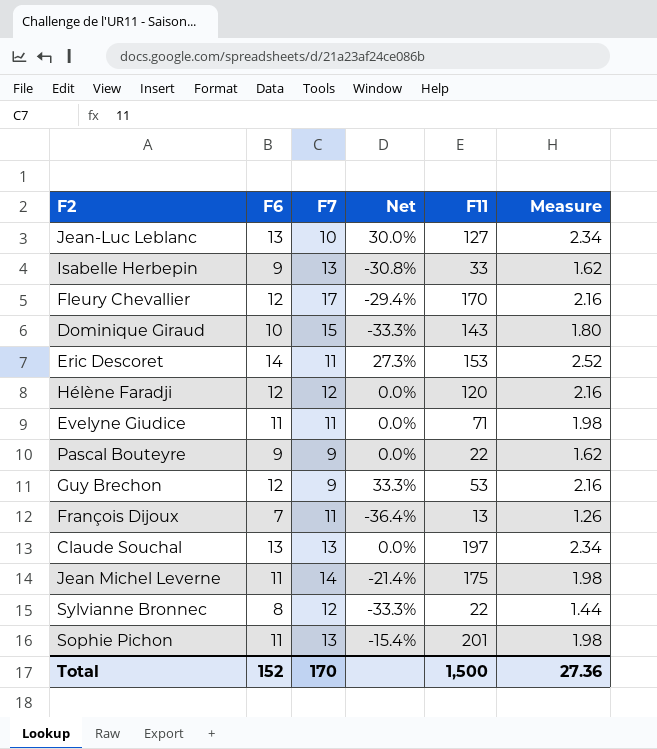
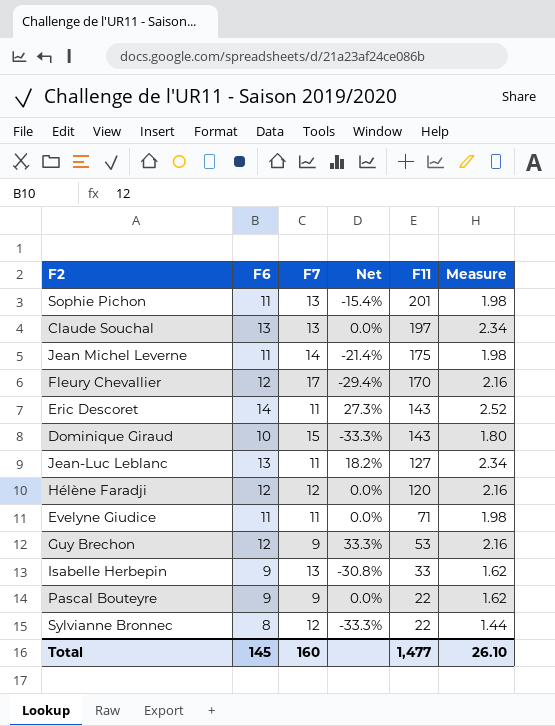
row order: none -> F11 descending
row François Dijoux: 7 | 11 | -36.4% | 13 | 1.26 -> none
Eric Descoret | F11: 153 -> 143
Jean-Luc Leblanc | F7: 10 -> 11
Jean-Luc Leblanc | Net: 30.0% -> 18.2%
Total | F6: 152 -> 145
Total | F7: 170 -> 160
Total | F11: 1,500 -> 1,477
Total | Measure: 27.36 -> 26.10

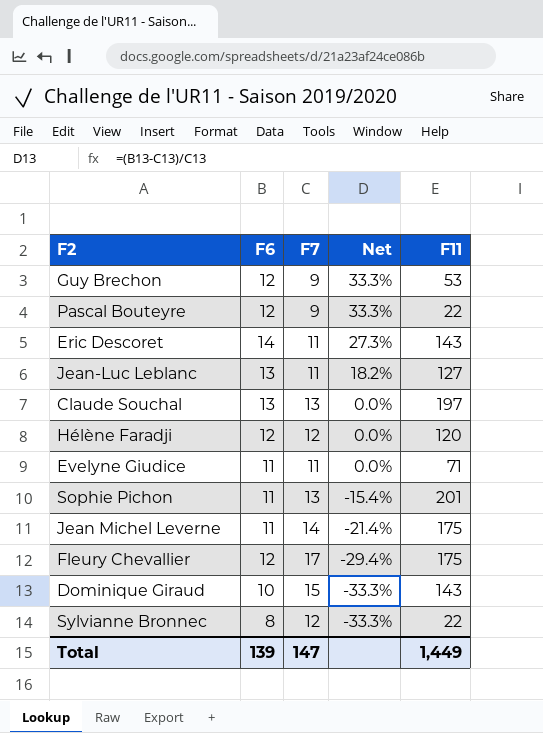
row order: F11 descending -> Net descending
column Measure | formula: [F6] * 0.18 -> none
row Isabelle Herbepin: 9 | 13 | -30.8% | 33 | 1.62 -> none
Pascal Bouteyre | F6: 9 -> 12
Pascal Bouteyre | Net: 0.0% -> 33.3%
Fleury Chevallier | F11: 170 -> 175
Total | F6: 145 -> 139
Total | F7: 160 -> 147
Total | F11: 1,477 -> 1,449

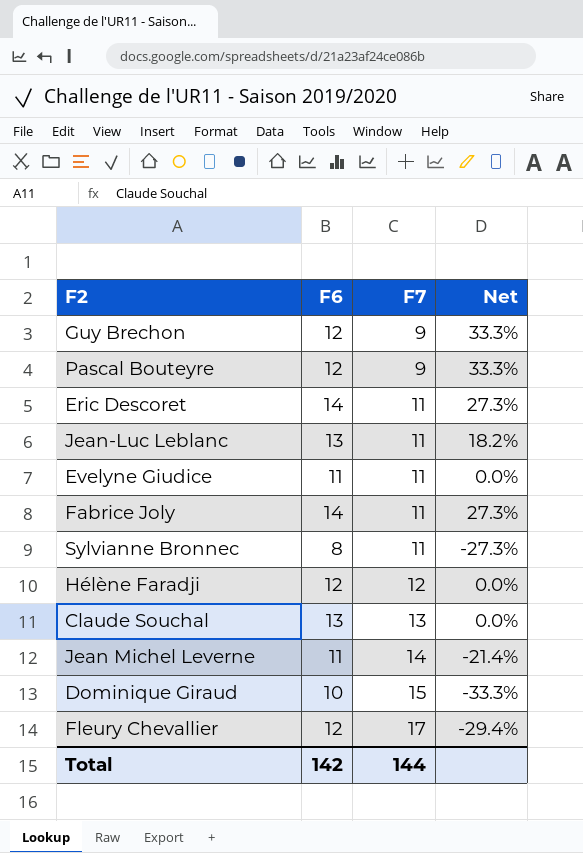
row order: Net descending -> F7 ascending
column F11 | position: 5 -> none
row Sophie Pichon: 11 | 13 | -15.4% | 201 -> none
row Fabrice Joly: none -> 14 | 11 | 27.3%
Sylvianne Bronnec | F7: 12 -> 11
Sylvianne Bronnec | Net: -33.3% -> -27.3%
Total | F6: 139 -> 142
Total | F7: 147 -> 144

